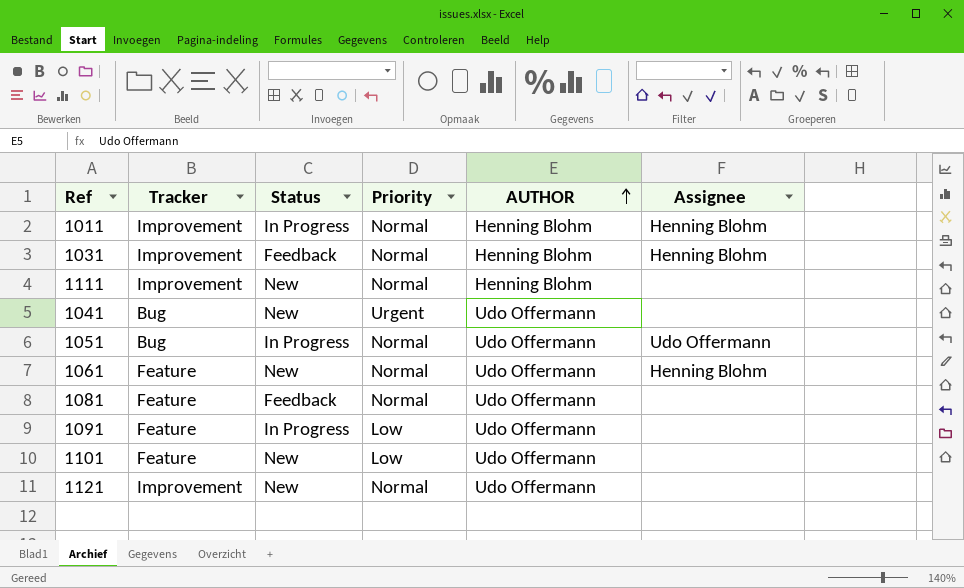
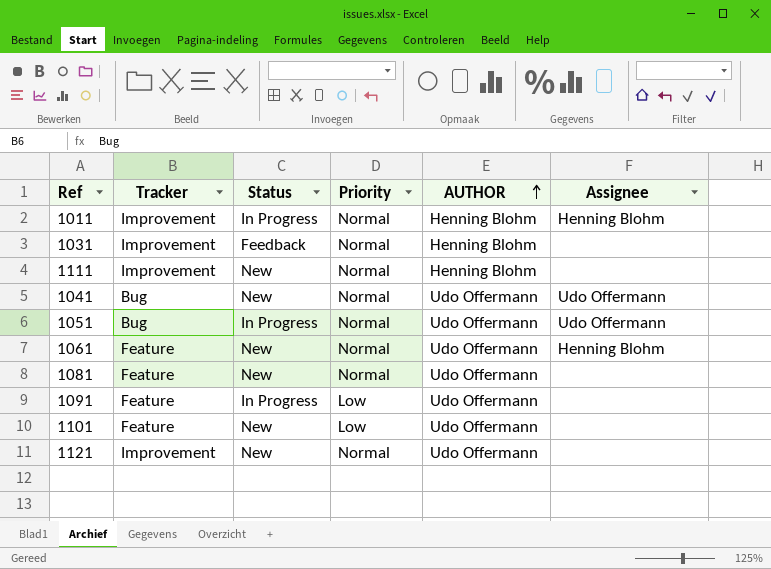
1031 | Assignee: Henning Blohm -> none
1041 | Priority: Urgent -> Normal
1041 | Assignee: none -> Udo Offermann
1081 | Status: Feedback -> New

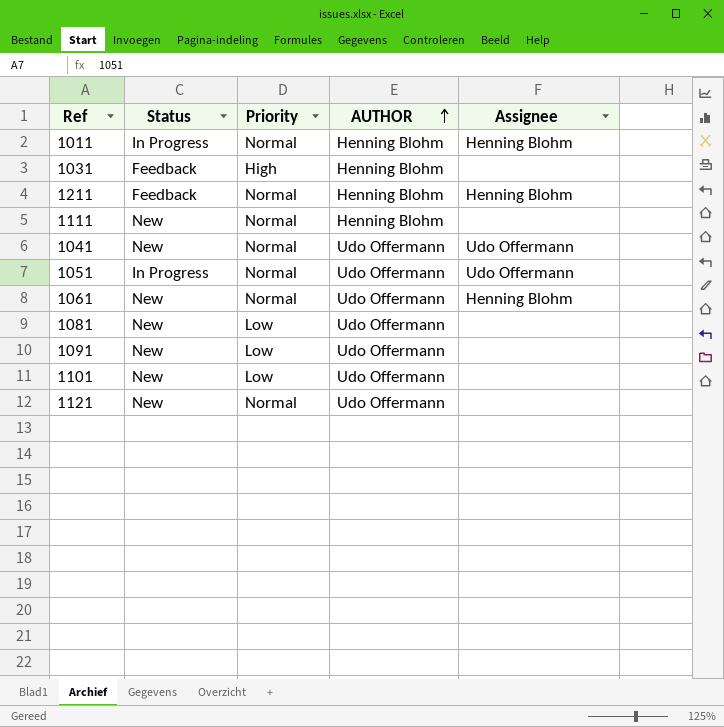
column Tracker | position: 2 -> none
1031 | Priority: Normal -> High
row 1211: none -> Feedback | Normal | Henning Blohm | Henning Blohm
1081 | Priority: Normal -> Low
1091 | Status: In Progress -> New

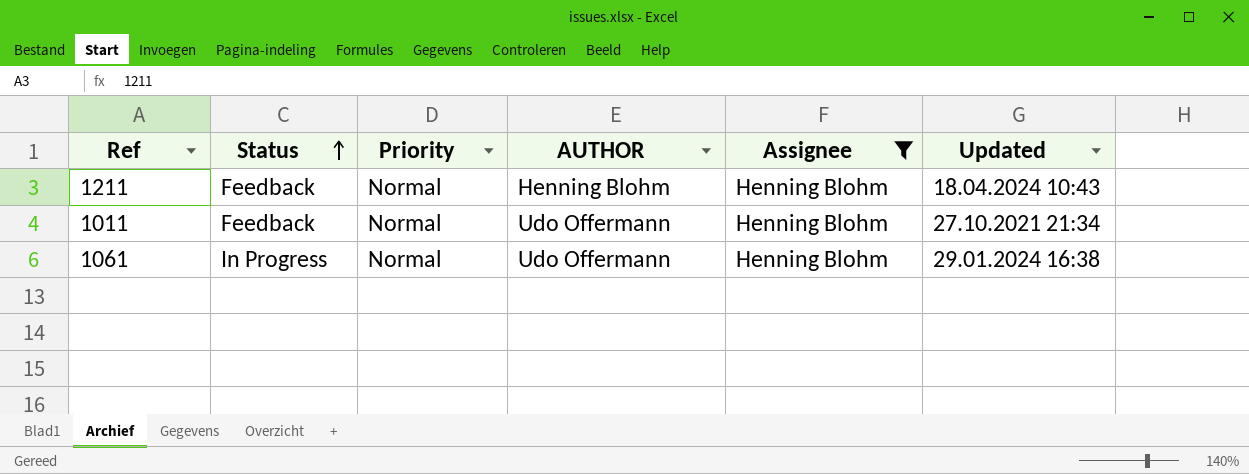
filter: none -> Assignee = Henning Blohm
row order: AUTHOR ascending -> Status ascending
column Updated | position: none -> 6
1011 | Status: In Progress -> Feedback
1011 | AUTHOR: Henning Blohm -> Udo Offermann
1061 | Status: New -> In Progress

